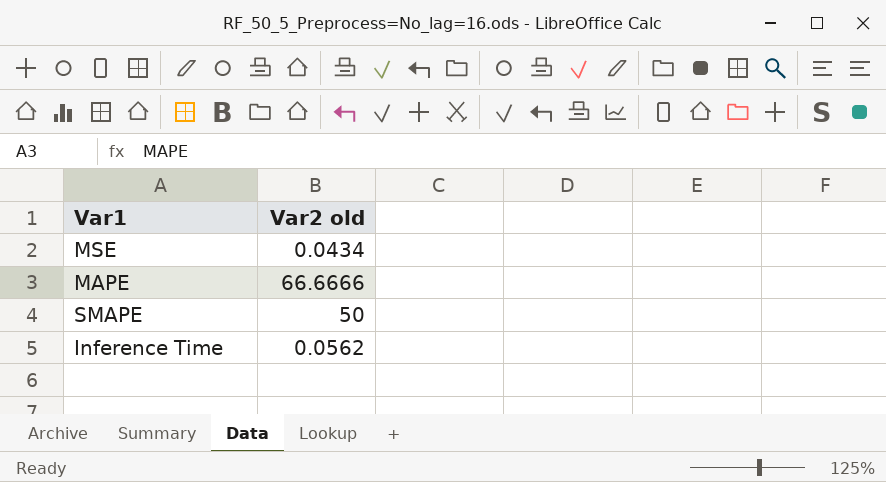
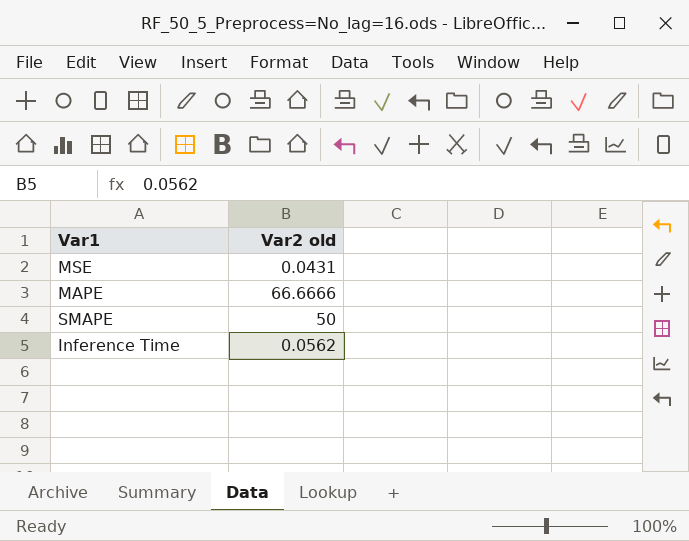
MSE | Var2 old: 0.0434 -> 0.0431

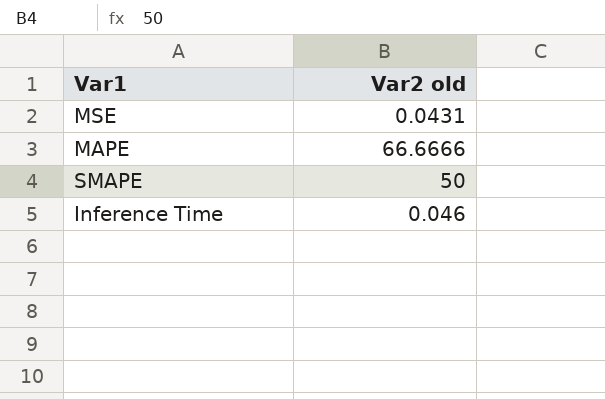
Inference Time | Var2 old: 0.0562 -> 0.046

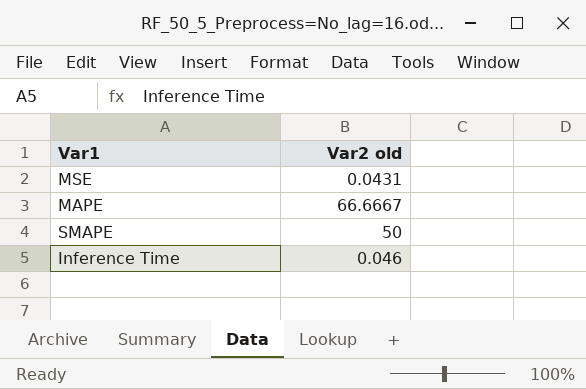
MAPE | Var2 old: 66.6666 -> 66.6667

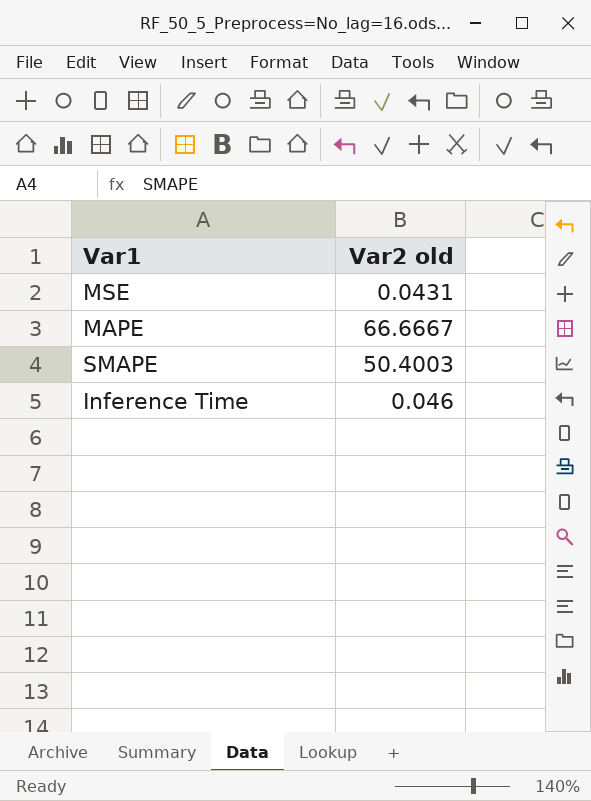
SMAPE | Var2 old: 50 -> 50.4003

